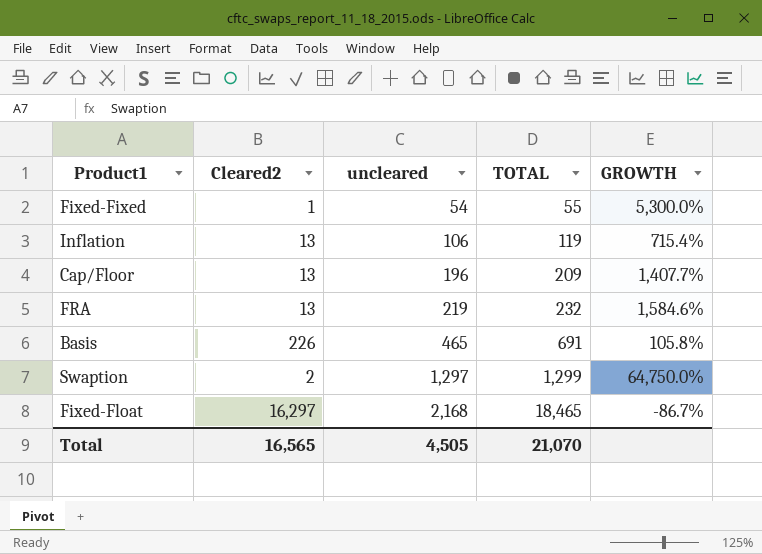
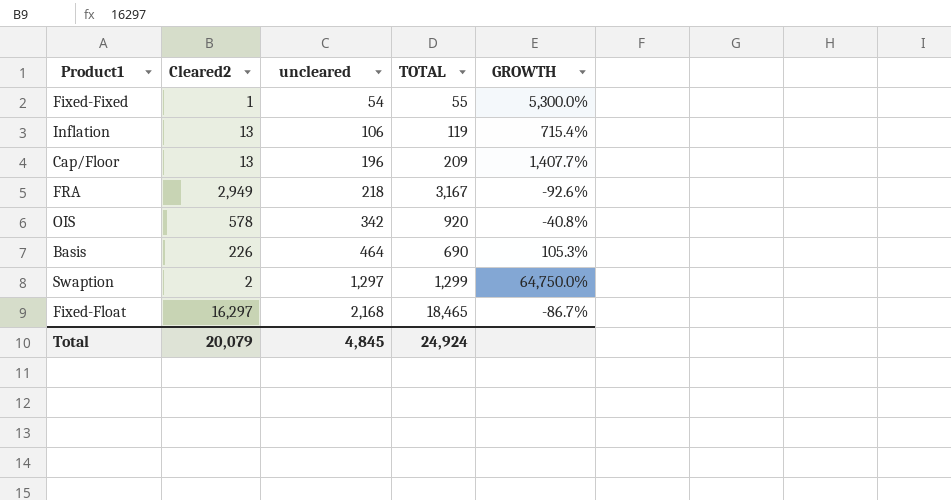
FRA | Cleared2: 13 -> 2,949
FRA | uncleared: 219 -> 218
FRA | TOTAL: 232 -> 3,167
FRA | GROWTH: 1,584.6% -> -92.6%
row OIS: none -> 578 | 342 | 920 | -40.8%
Basis | uncleared: 465 -> 464
Basis | TOTAL: 691 -> 690
Basis | GROWTH: 105.8% -> 105.3%
Total | Cleared2: 16,565 -> 20,079
Total | uncleared: 4,505 -> 4,845
Total | TOTAL: 21,070 -> 24,924

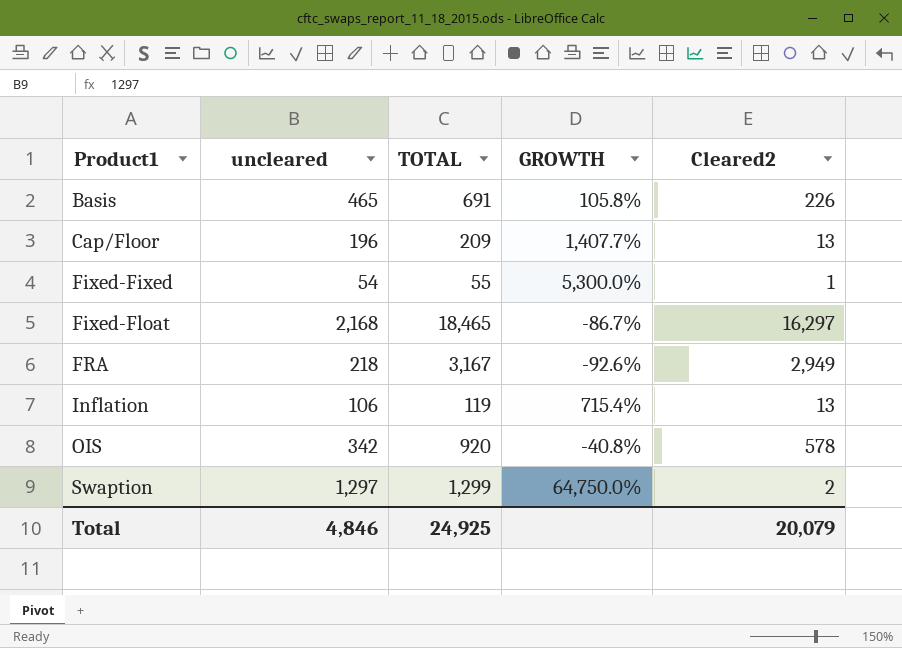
row order: uncleared ascending -> Product1 ascending
column Cleared2 | position: 2 -> 5
Basis | uncleared: 464 -> 465
Basis | TOTAL: 690 -> 691
Basis | GROWTH: 105.3% -> 105.8%
Total | uncleared: 4,845 -> 4,846
Total | TOTAL: 24,924 -> 24,925

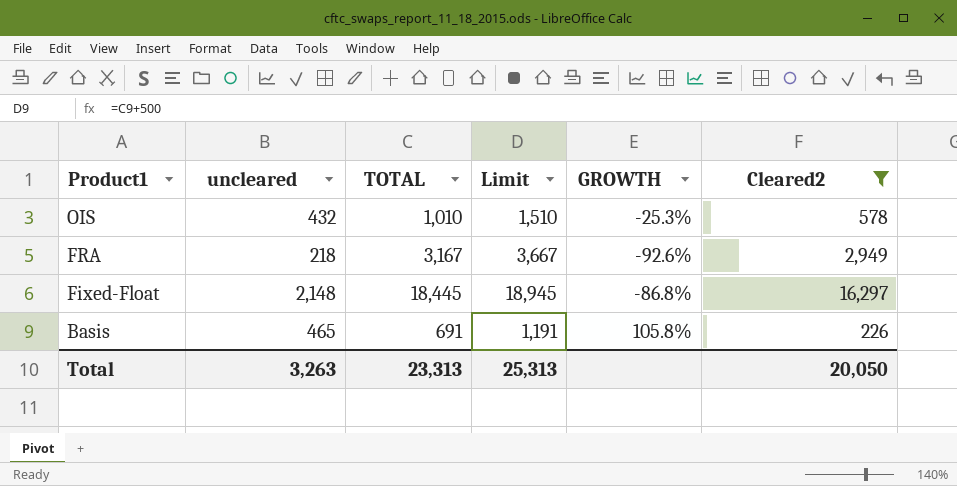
filter: none -> Cleared2 >= 226
row order: Product1 ascending -> Product1 descending
column Limit | formula: none -> [TOTAL] + 500
OIS | uncleared: 342 -> 432
OIS | TOTAL: 920 -> 1,010
OIS | GROWTH: -40.8% -> -25.3%
Fixed-Float | uncleared: 2,168 -> 2,148
Fixed-Float | TOTAL: 18,465 -> 18,445
Fixed-Float | GROWTH: -86.7% -> -86.8%
Total | uncleared: 4,846 -> 3,263
Total | TOTAL: 24,925 -> 23,313
Total | Cleared2: 20,079 -> 20,050

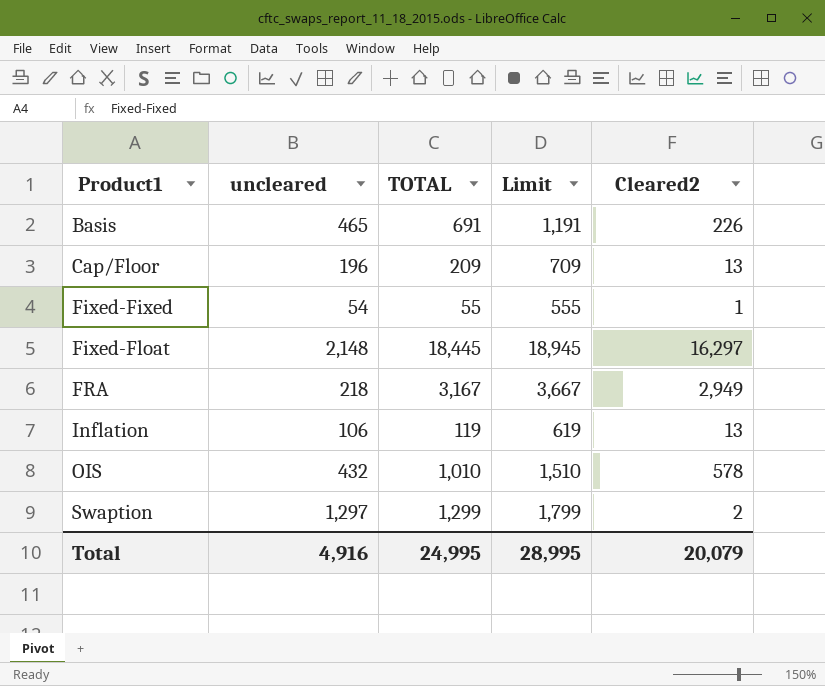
filter: Cleared2 >= 226 -> none
row order: Product1 descending -> Product1 ascending
column GROWTH | formula: ([uncleared] - [Cleared2]) / [Cleared2] -> none
Total | uncleared: 3,263 -> 4,916
Total | TOTAL: 23,313 -> 24,995
Total | Limit: 25,313 -> 28,995
Total | Cleared2: 20,050 -> 20,079

